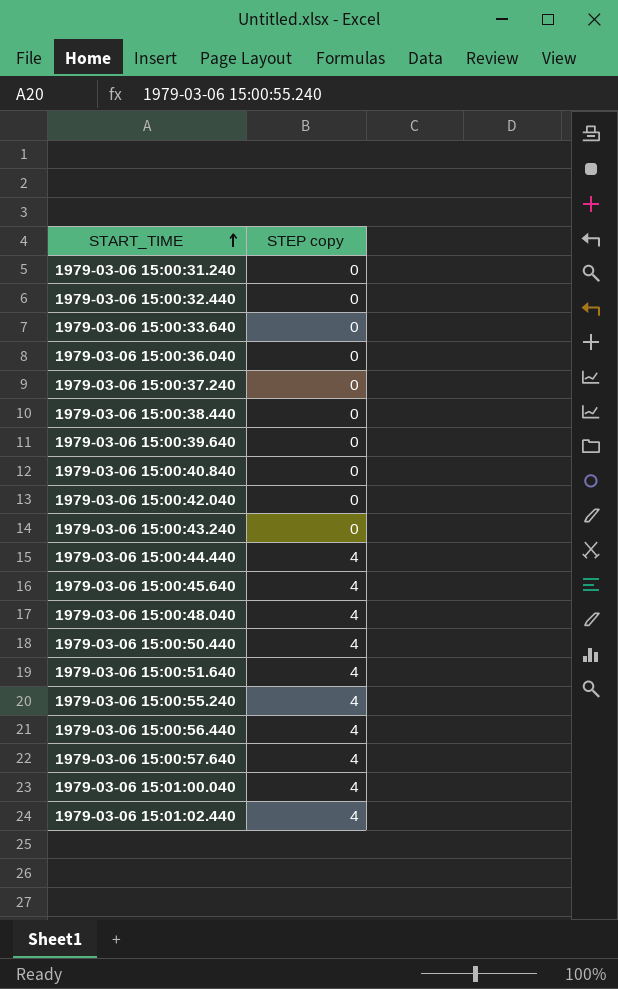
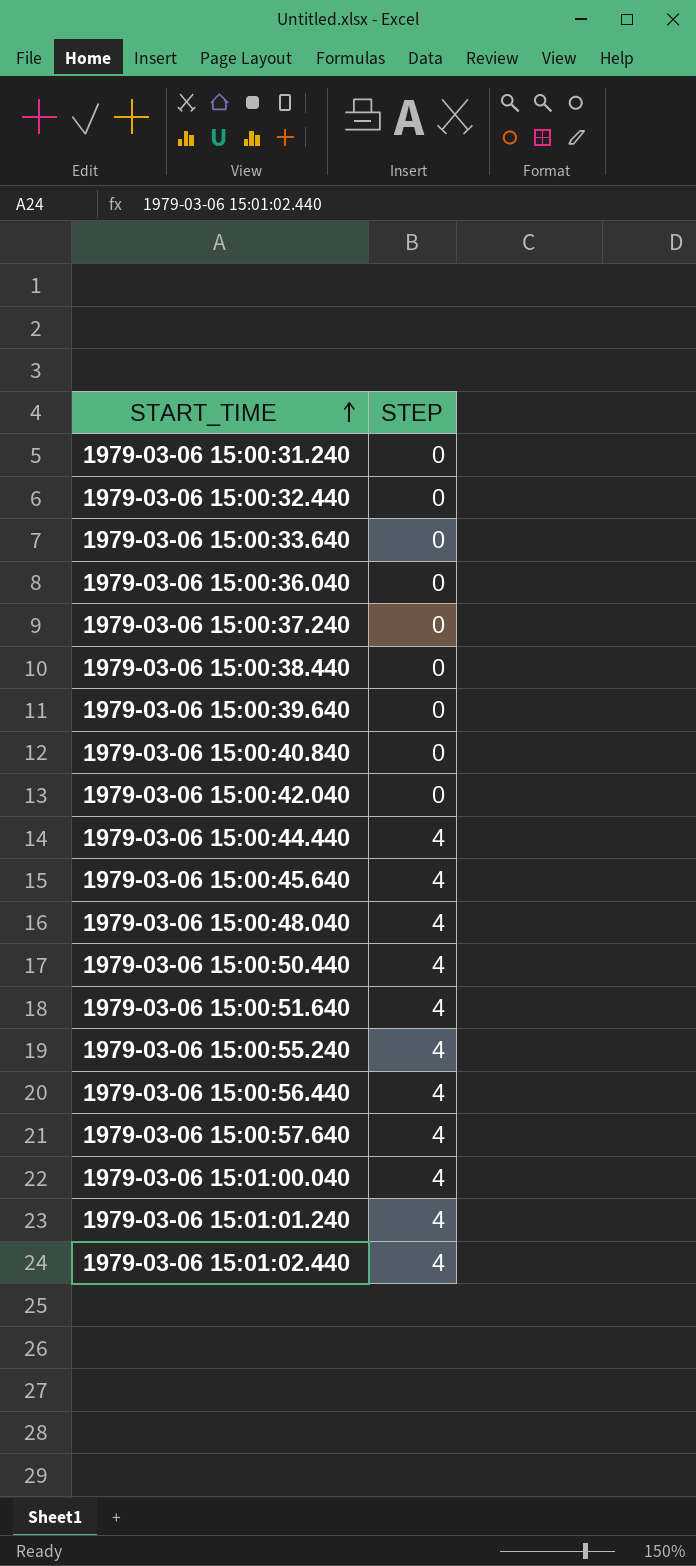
column name: STEP copy -> STEP
row 1979-03-06 15:00:43.240: 0 -> none
row 1979-03-06 15:01:01.240: none -> 4

